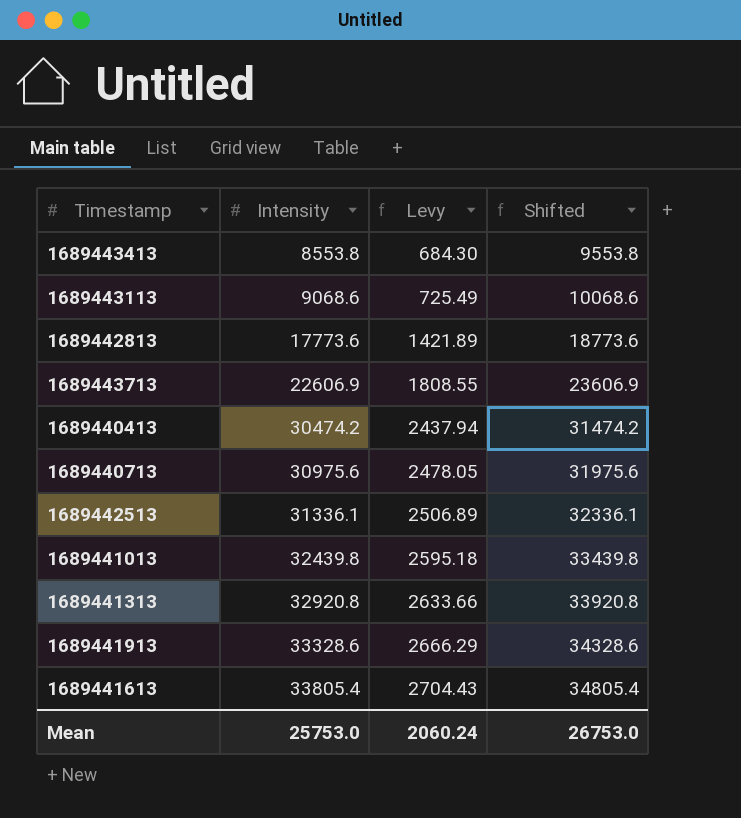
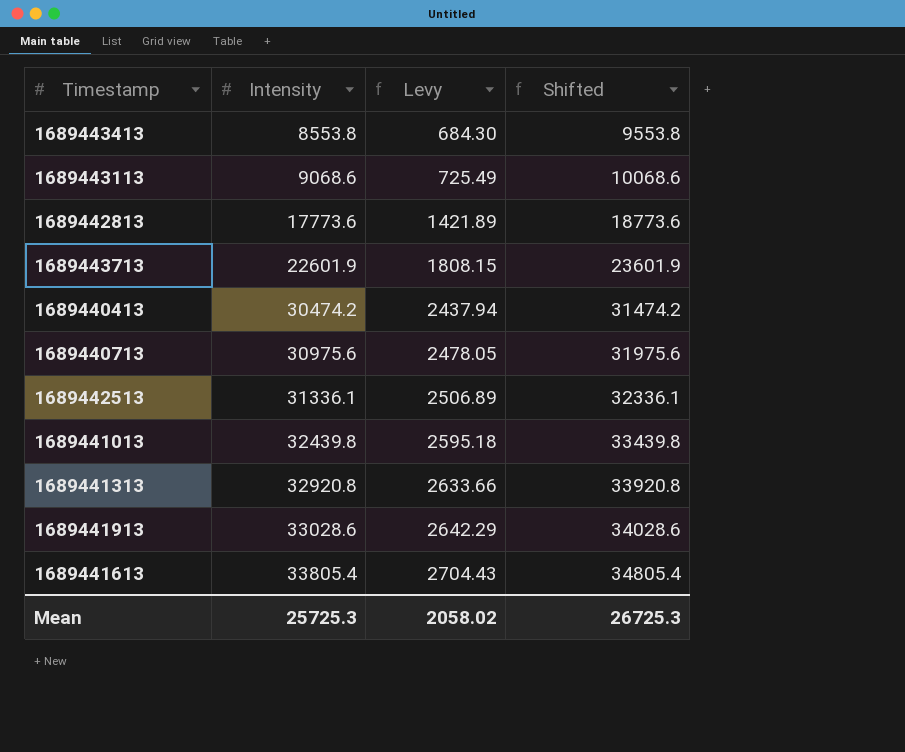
1689443713 | Intensity: 22606.9 -> 22601.9
1689443713 | Levy: 1808.55 -> 1808.15
1689443713 | Shifted: 23606.9 -> 23601.9
1689441913 | Intensity: 33328.6 -> 33028.6
1689441913 | Levy: 2666.29 -> 2642.29
1689441913 | Shifted: 34328.6 -> 34028.6
Mean | Intensity: 25753.0 -> 25725.3
Mean | Levy: 2060.24 -> 2058.02
Mean | Shifted: 26753.0 -> 26725.3

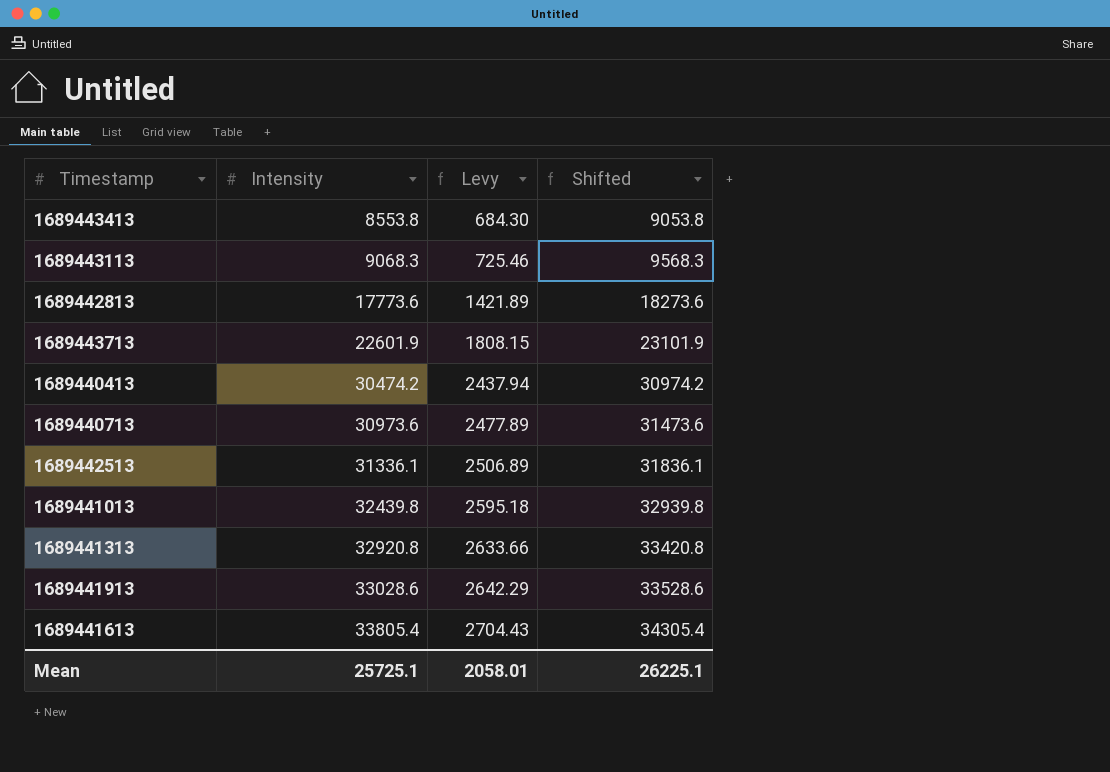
column Shifted | formula: [Intensity] + 1000 -> [Intensity] + 500
1689443113 | Intensity: 9068.6 -> 9068.3
1689443113 | Levy: 725.49 -> 725.46
1689440713 | Intensity: 30975.6 -> 30973.6
1689440713 | Levy: 2478.05 -> 2477.89
Mean | Intensity: 25725.3 -> 25725.1
Mean | Levy: 2058.02 -> 2058.01
Mean | Shifted: 26725.3 -> 26225.1

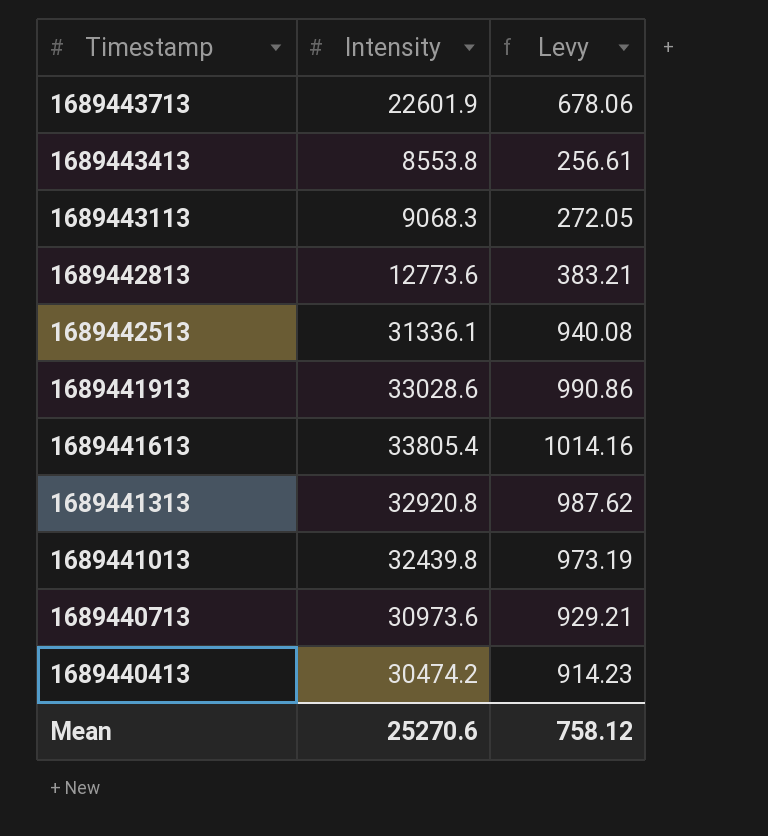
row order: Intensity ascending -> Timestamp descending
column Shifted | formula: [Intensity] + 500 -> none
column Levy | formula: [Intensity] * 0.08 -> [Intensity] * 0.03
1689442813 | Intensity: 17773.6 -> 12773.6
Mean | Intensity: 25725.1 -> 25270.6
Mean | Levy: 2058.01 -> 758.12

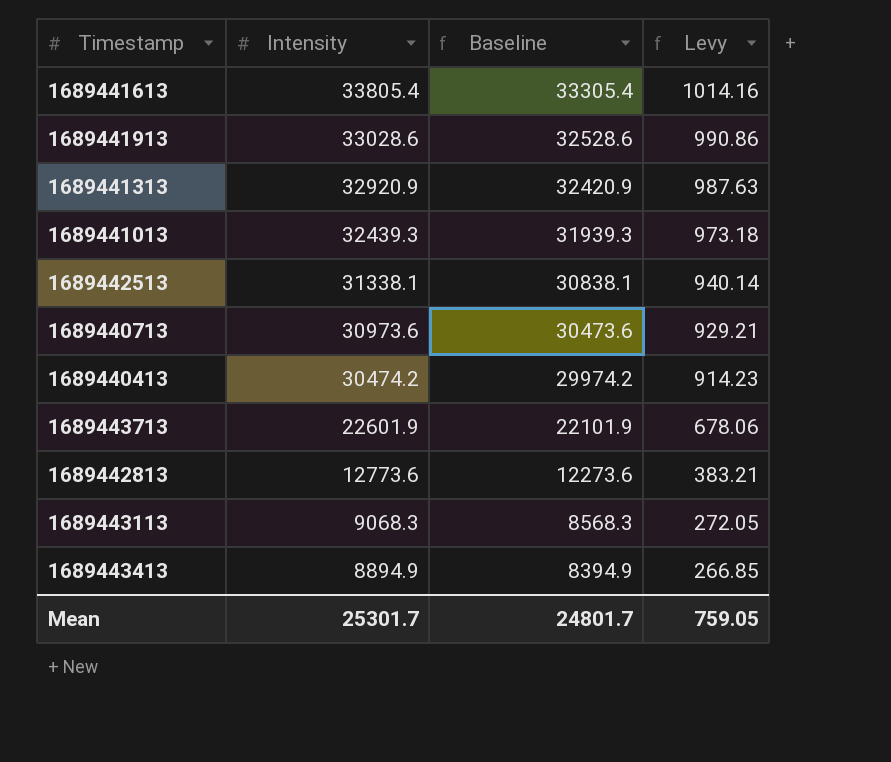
row order: Timestamp descending -> Intensity descending
column Baseline | formula: none -> [Intensity] - 500
1689441313 | Intensity: 32920.8 -> 32920.9
1689441313 | Levy: 987.62 -> 987.63
1689441013 | Intensity: 32439.8 -> 32439.3
1689441013 | Levy: 973.19 -> 973.18
1689442513 | Intensity: 31336.1 -> 31338.1
1689442513 | Levy: 940.08 -> 940.14
1689443413 | Intensity: 8553.8 -> 8894.9
1689443413 | Levy: 256.61 -> 266.85
Mean | Intensity: 25270.6 -> 25301.7
Mean | Levy: 758.12 -> 759.05

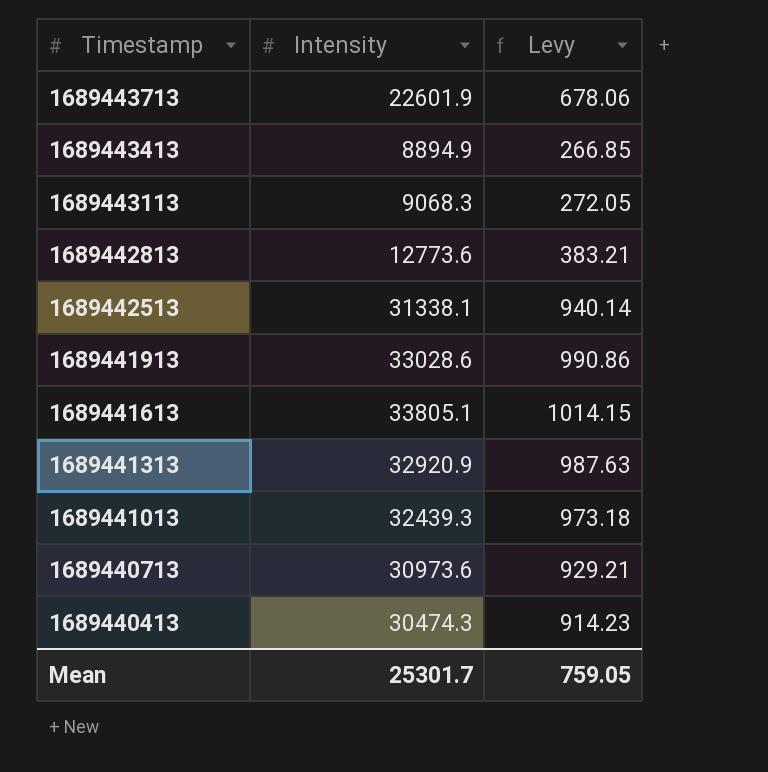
row order: Intensity descending -> Timestamp descending
column Baseline | formula: [Intensity] - 500 -> none
1689441613 | Intensity: 33805.4 -> 33805.1
1689441613 | Levy: 1014.16 -> 1014.15
1689440413 | Intensity: 30474.2 -> 30474.3

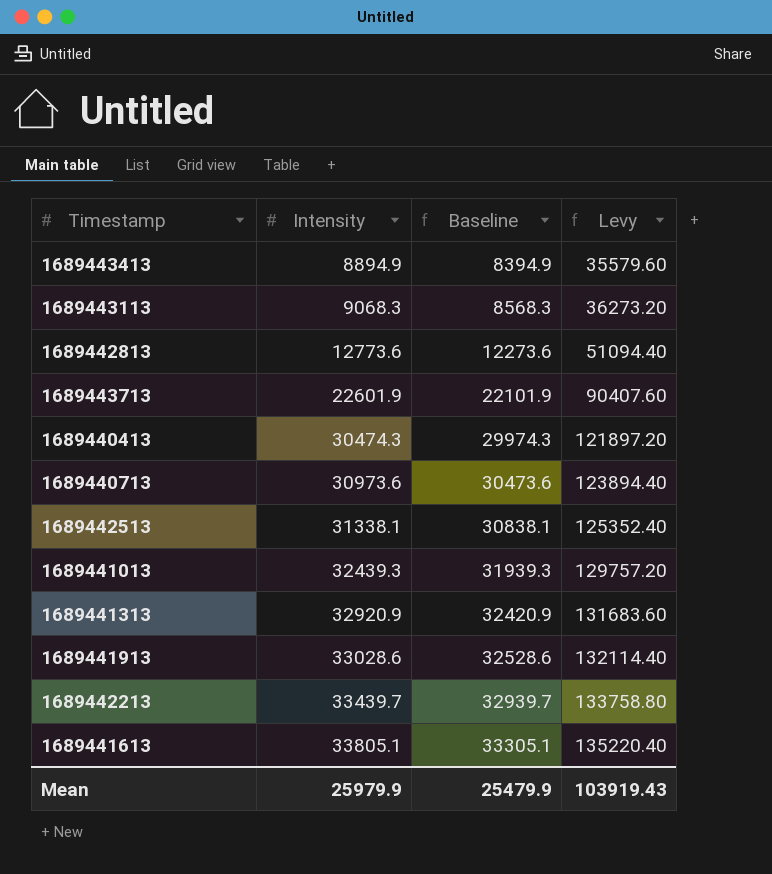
row order: Timestamp descending -> Intensity ascending
column Baseline | formula: none -> [Intensity] - 500
column Levy | formula: [Intensity] * 0.03 -> [Intensity] * 4
row 1689442213: none -> 33439.7 | 32939.7 | 133758.80
Mean | Intensity: 25301.7 -> 25979.9
Mean | Levy: 759.05 -> 103919.43

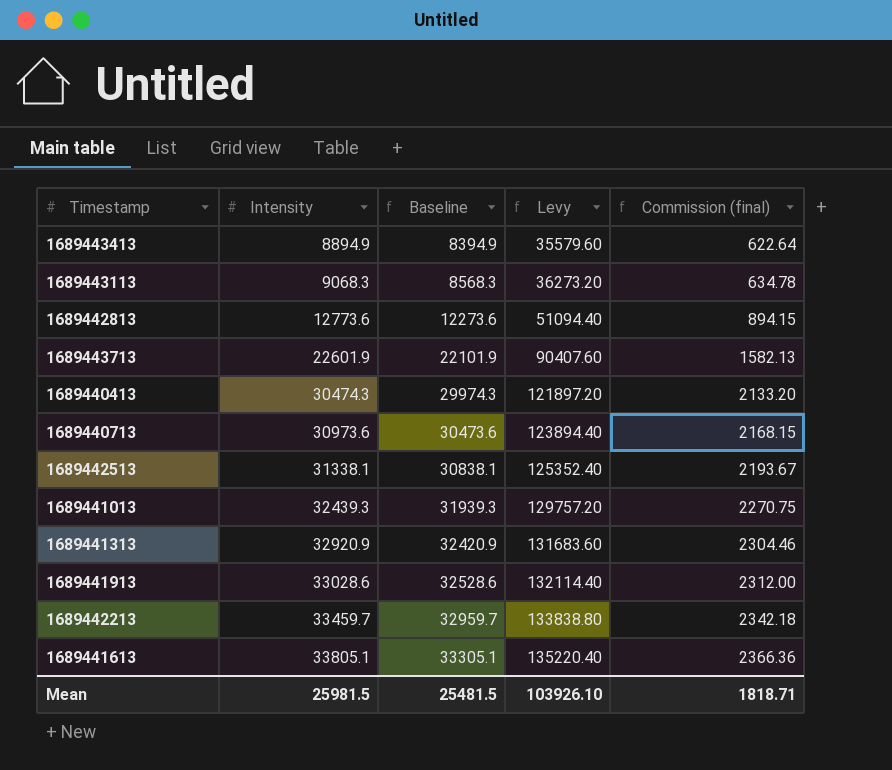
column Commission (final) | formula: none -> [Intensity] * 0.07
1689442213 | Intensity: 33439.7 -> 33459.7
1689442213 | Baseline: 32939.7 -> 32959.7
1689442213 | Levy: 133758.80 -> 133838.80
Mean | Intensity: 25979.9 -> 25981.5
Mean | Baseline: 25479.9 -> 25481.5
Mean | Levy: 103919.43 -> 103926.10

